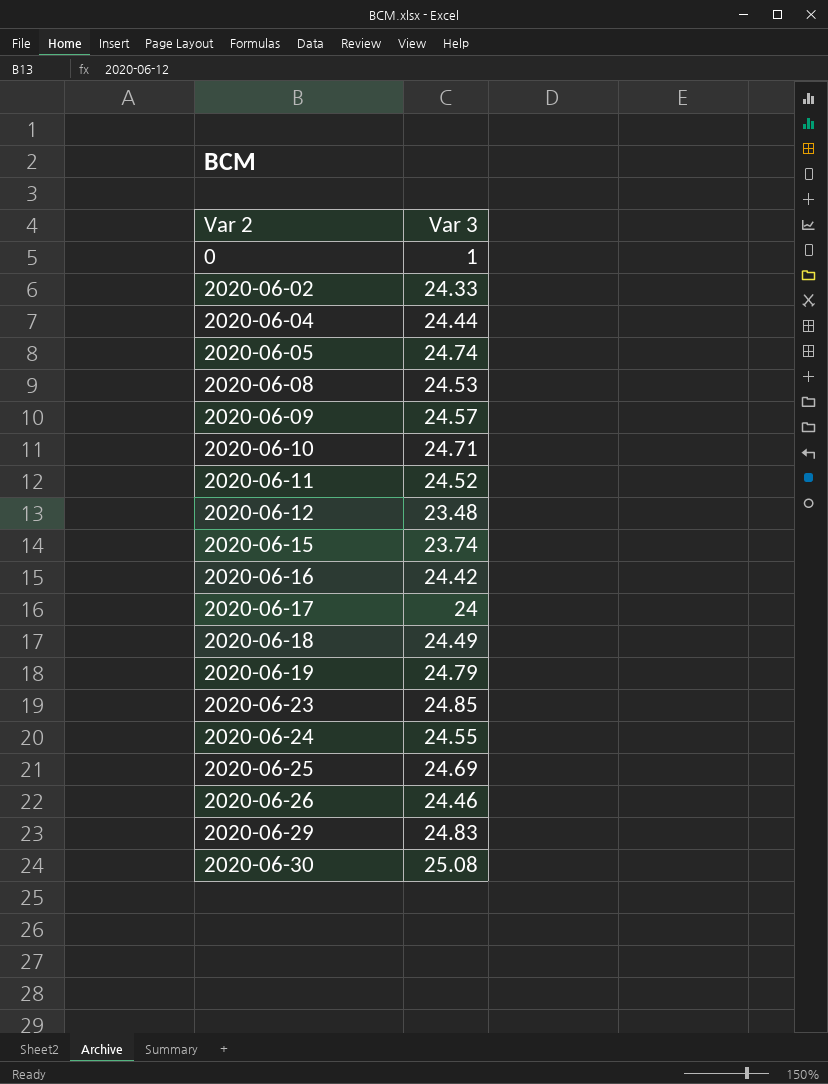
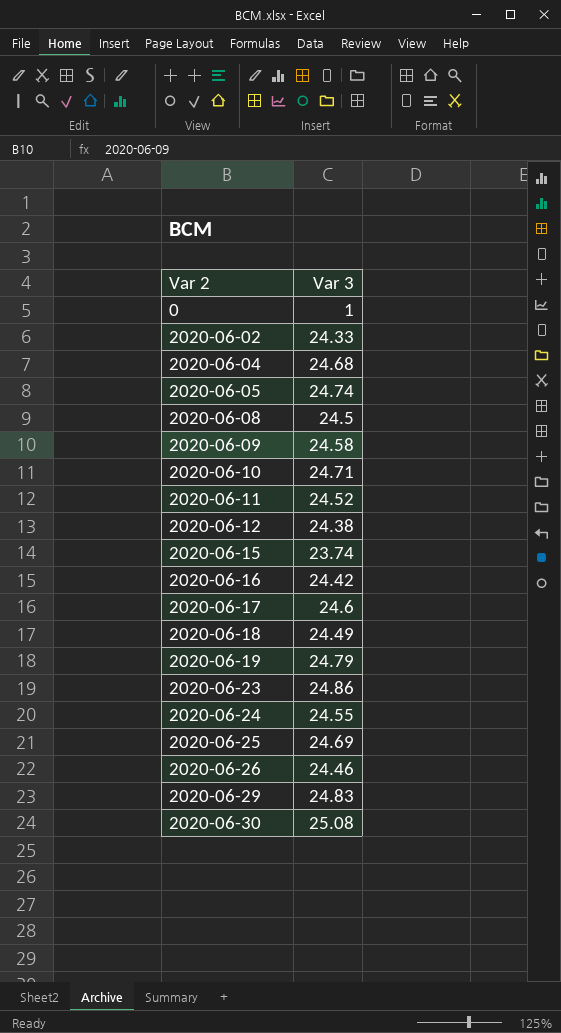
2020-06-04 | Var 3: 24.44 -> 24.68
2020-06-08 | Var 3: 24.53 -> 24.5
2020-06-09 | Var 3: 24.57 -> 24.58
2020-06-12 | Var 3: 23.48 -> 24.38
2020-06-17 | Var 3: 24 -> 24.6
2020-06-23 | Var 3: 24.85 -> 24.86

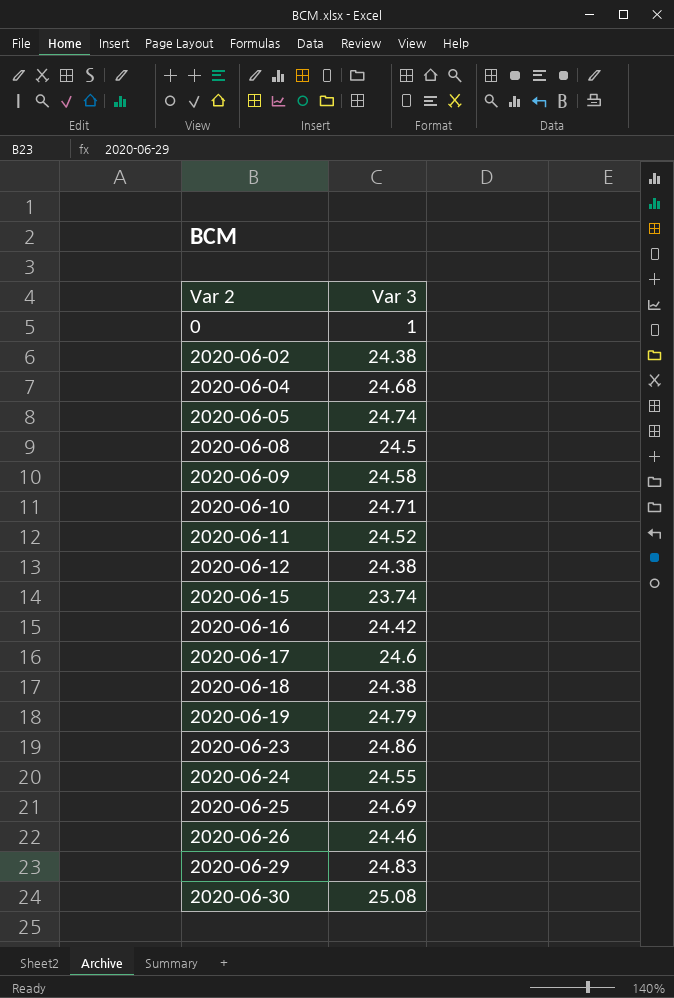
2020-06-02 | Var 3: 24.33 -> 24.38
2020-06-18 | Var 3: 24.49 -> 24.38

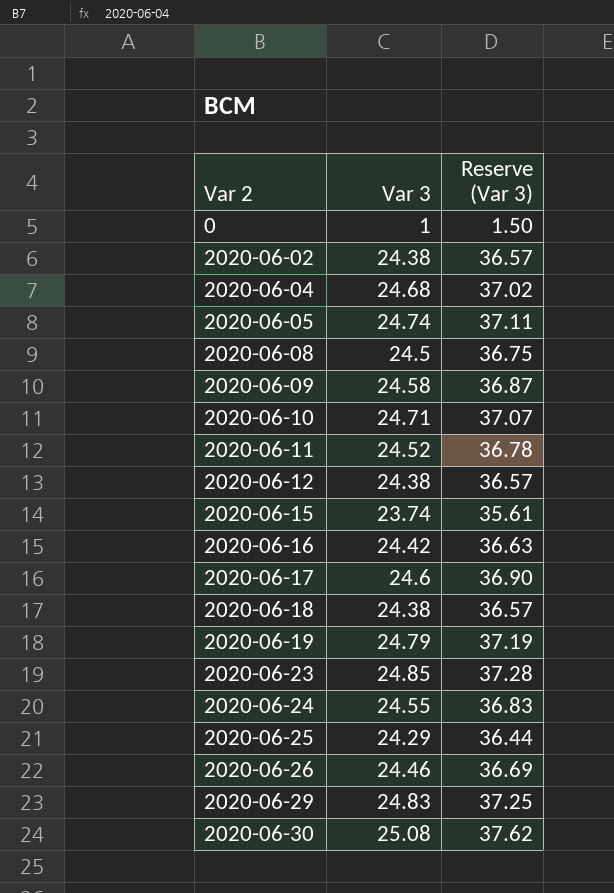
column Reserve (Var 3) | formula: none -> [Var 3] * 1.5
2020-06-23 | Var 3: 24.86 -> 24.85
2020-06-25 | Var 3: 24.69 -> 24.29

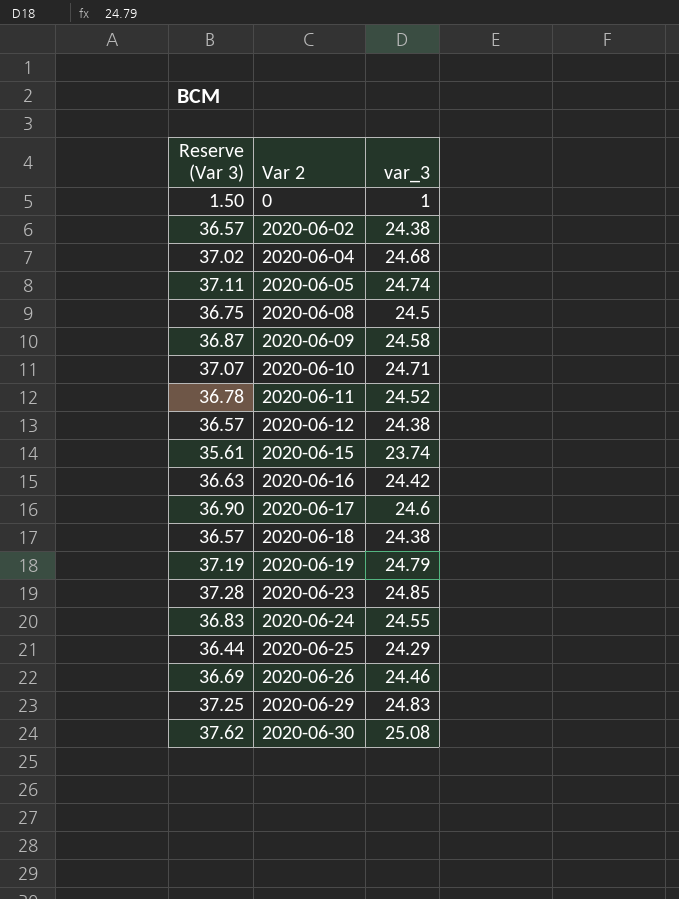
column Reserve (Var 3) | position: 3 -> 1
column name: Var 3 -> var_3

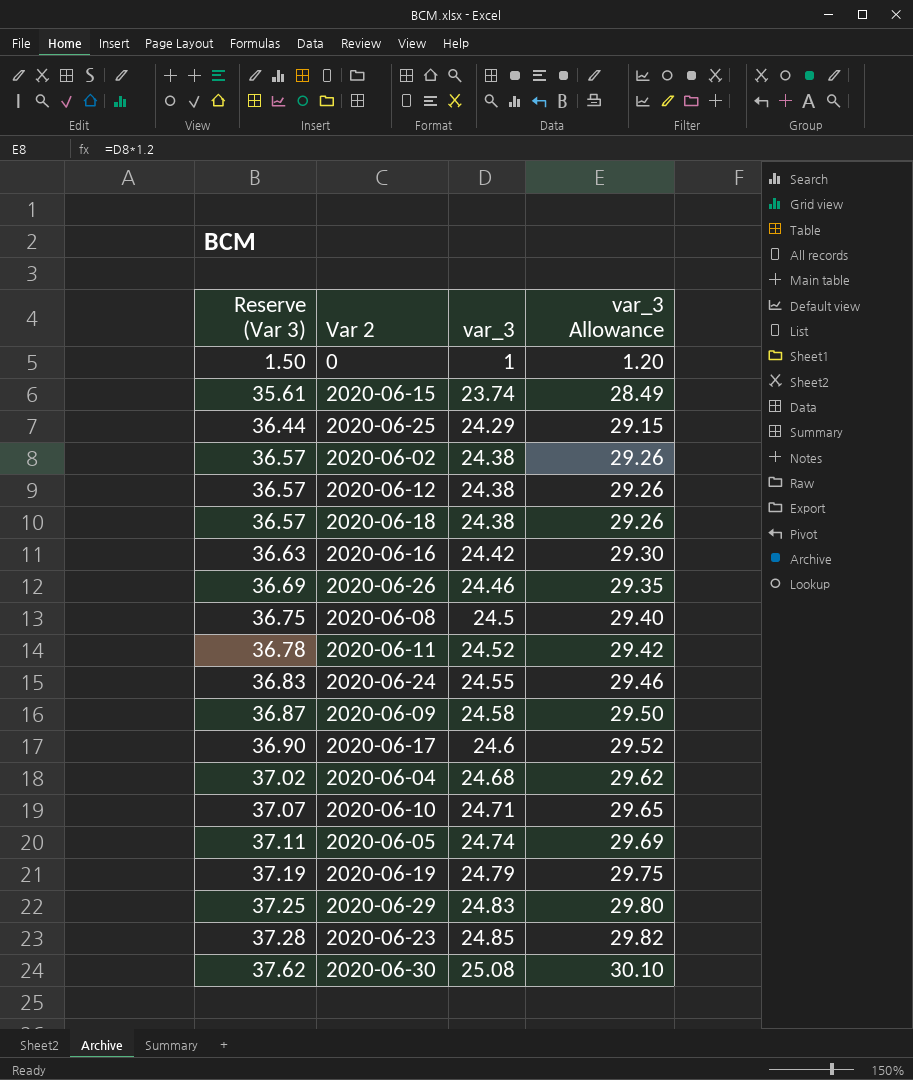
row order: Var 2 ascending -> Reserve (Var 3) ascending
column var_3 Allowance | formula: none -> [var_3] * 1.2

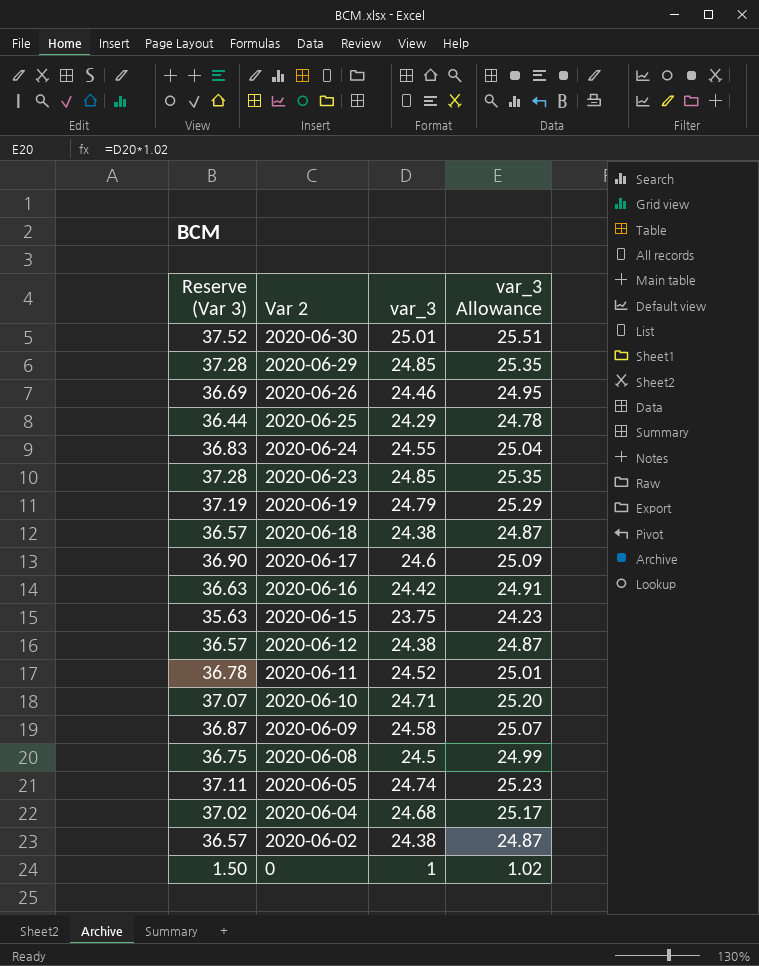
row order: Reserve (Var 3) ascending -> Var 2 descending
column var_3 Allowance | formula: [var_3] * 1.2 -> [var_3] * 1.02
2020-06-30 | Reserve (Var 3): 37.62 -> 37.52
2020-06-30 | var_3: 25.08 -> 25.01
2020-06-29 | Reserve (Var 3): 37.25 -> 37.28
2020-06-29 | var_3: 24.83 -> 24.85
2020-06-15 | Reserve (Var 3): 35.61 -> 35.63
2020-06-15 | var_3: 23.74 -> 23.75

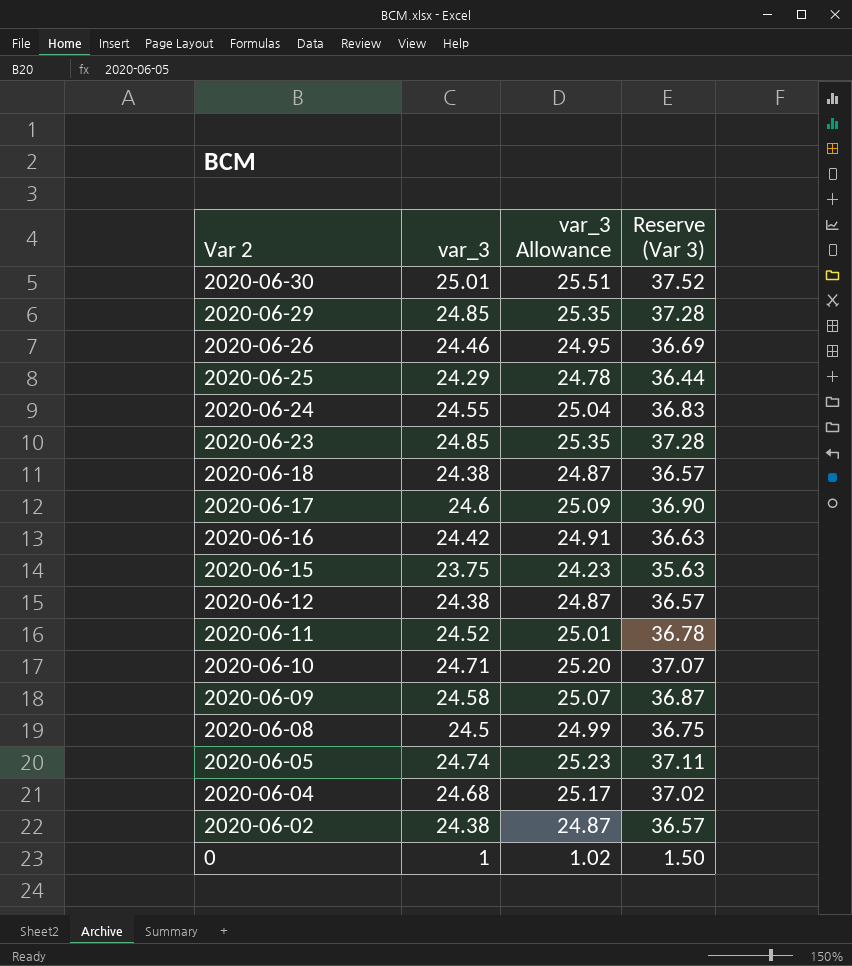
column Reserve (Var 3) | position: 1 -> 4
row 2020-06-19: 37.19 | 24.79 | 25.29 -> none

